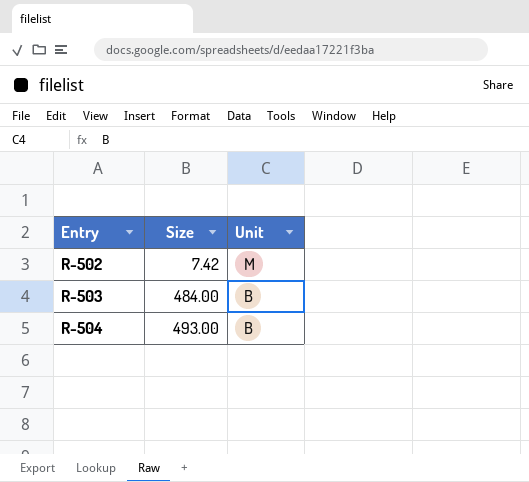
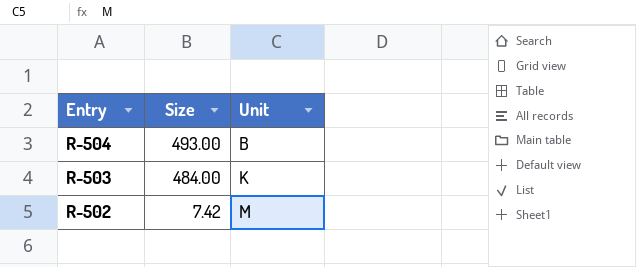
row order: Entry ascending -> Entry descending
R-503 | Unit: B -> K

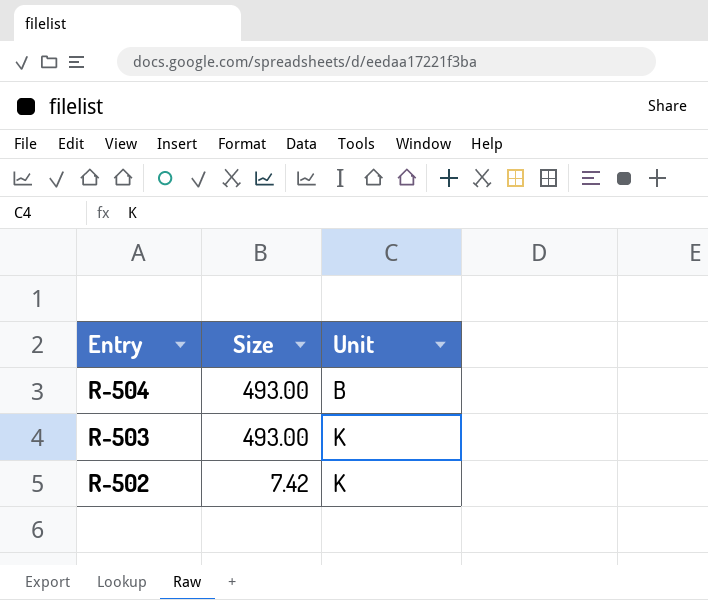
R-503 | Size: 484.00 -> 493.00
R-502 | Unit: M -> K

